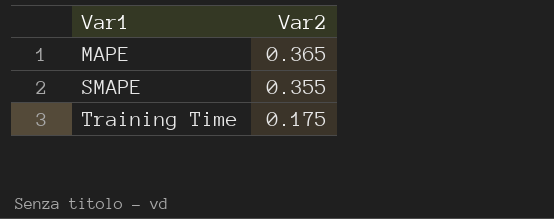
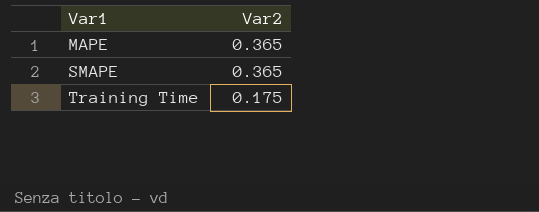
SMAPE | Var2: 0.355 -> 0.365

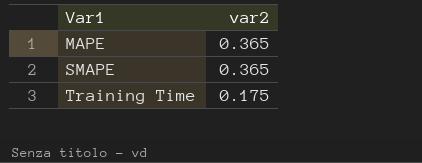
column name: Var2 -> var2

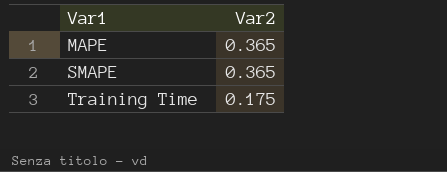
column name: var2 -> Var2

